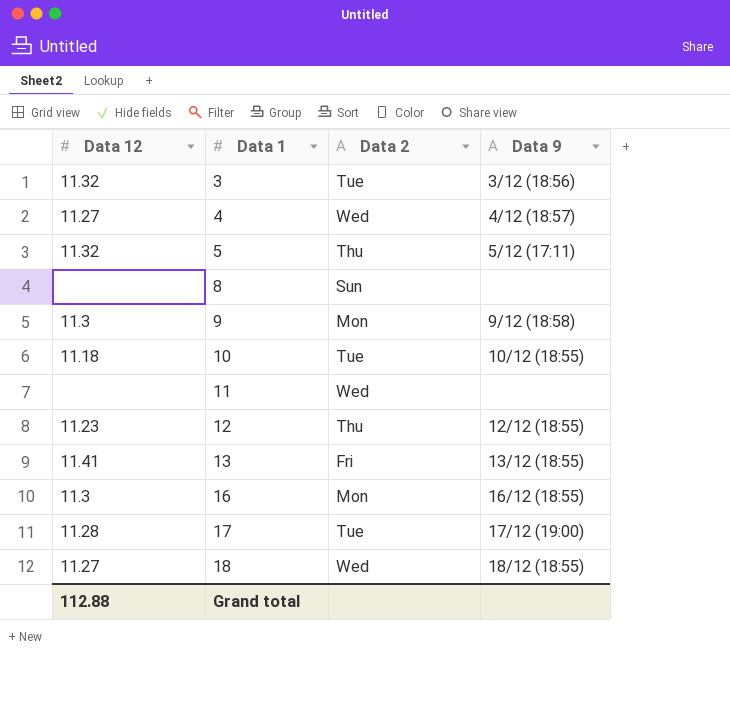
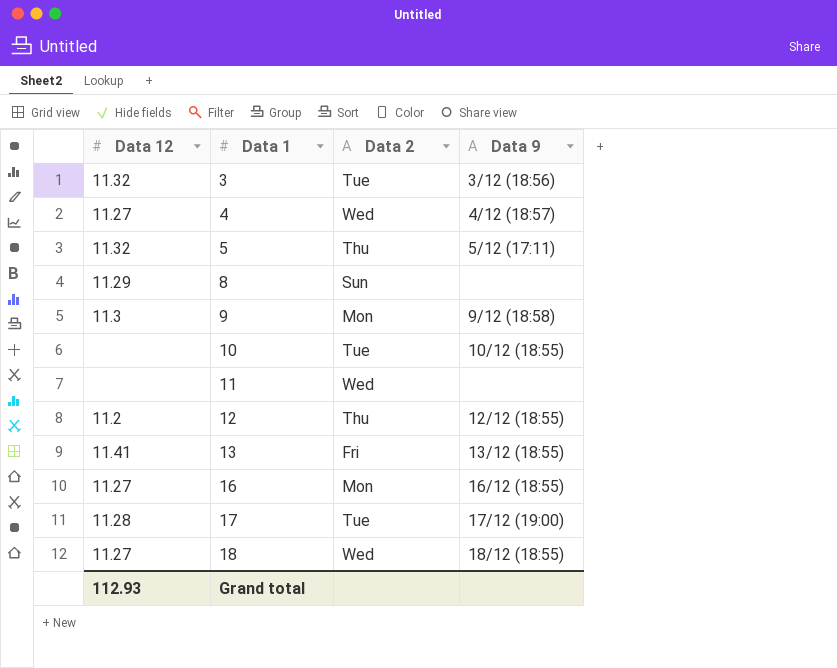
8 | Data 12: none -> 11.29
10 | Data 12: 11.18 -> none
12 | Data 12: 11.23 -> 11.2
16 | Data 12: 11.3 -> 11.27
Grand total | Data 12: 112.88 -> 112.93

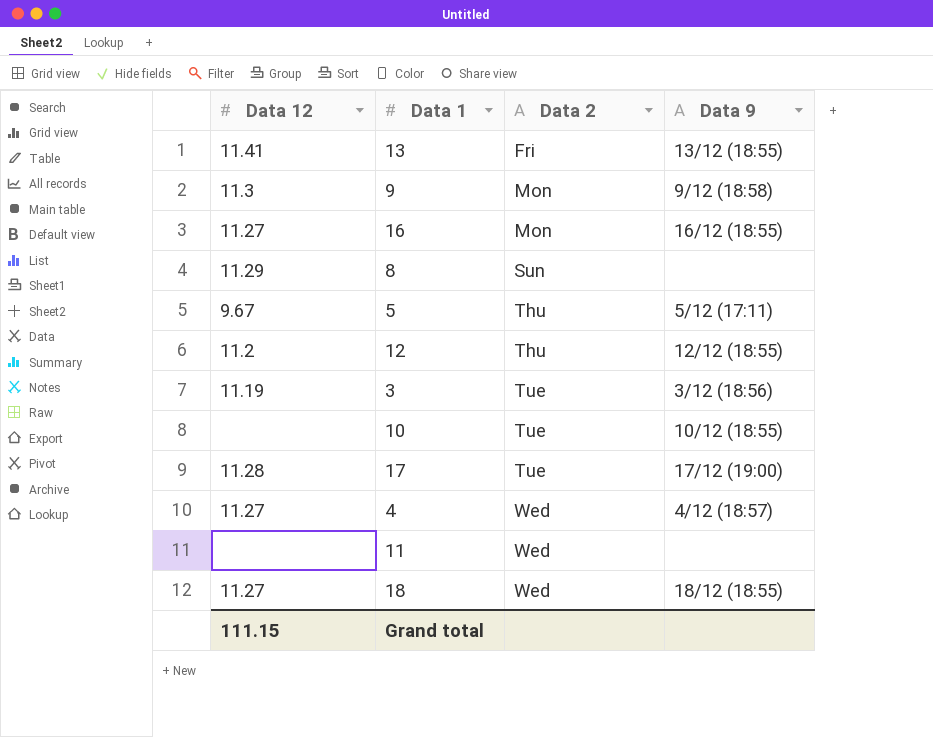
row order: Data 1 ascending -> Data 2 ascending
5 | Data 12: 11.32 -> 9.67
3 | Data 12: 11.32 -> 11.19
Grand total | Data 12: 112.93 -> 111.15

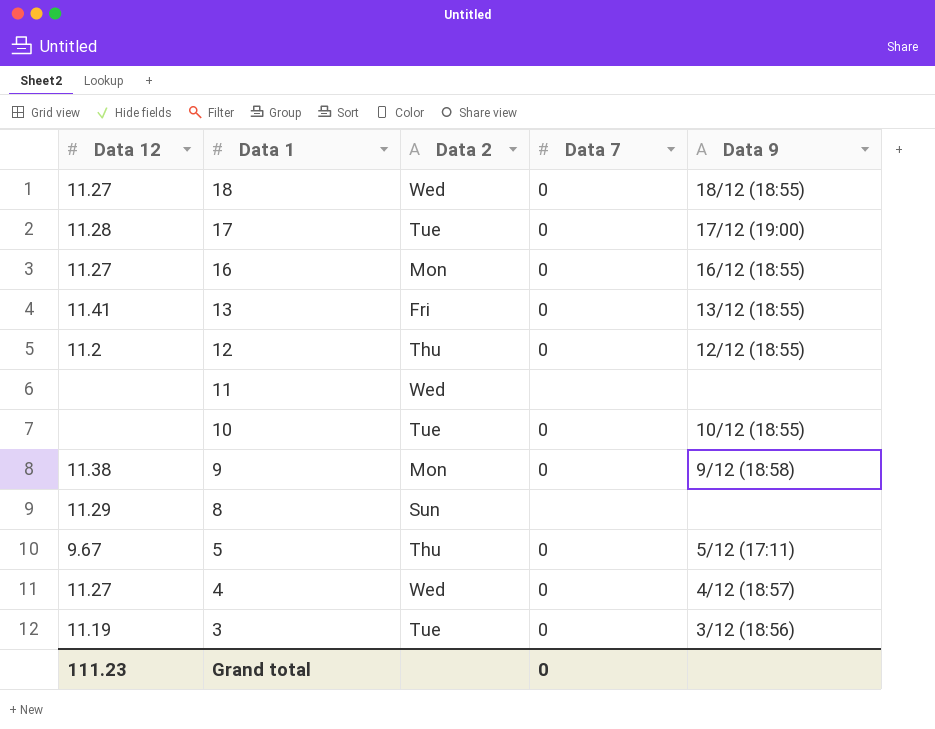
row order: Data 2 ascending -> Data 1 descending
column Data 7 | position: none -> 4
9 | Data 12: 11.3 -> 11.38
Grand total | Data 12: 111.15 -> 111.23

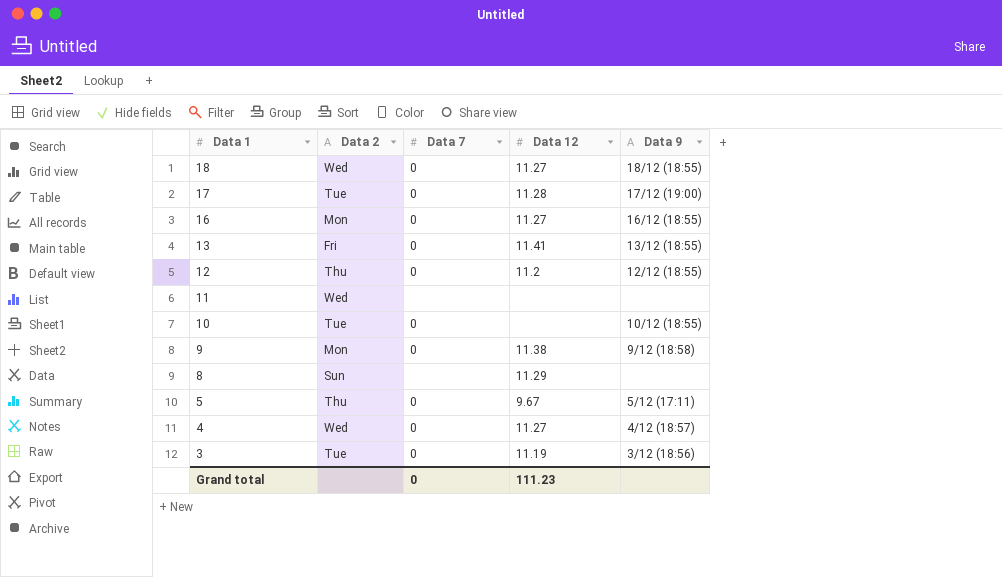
column Data 12 | position: 1 -> 4

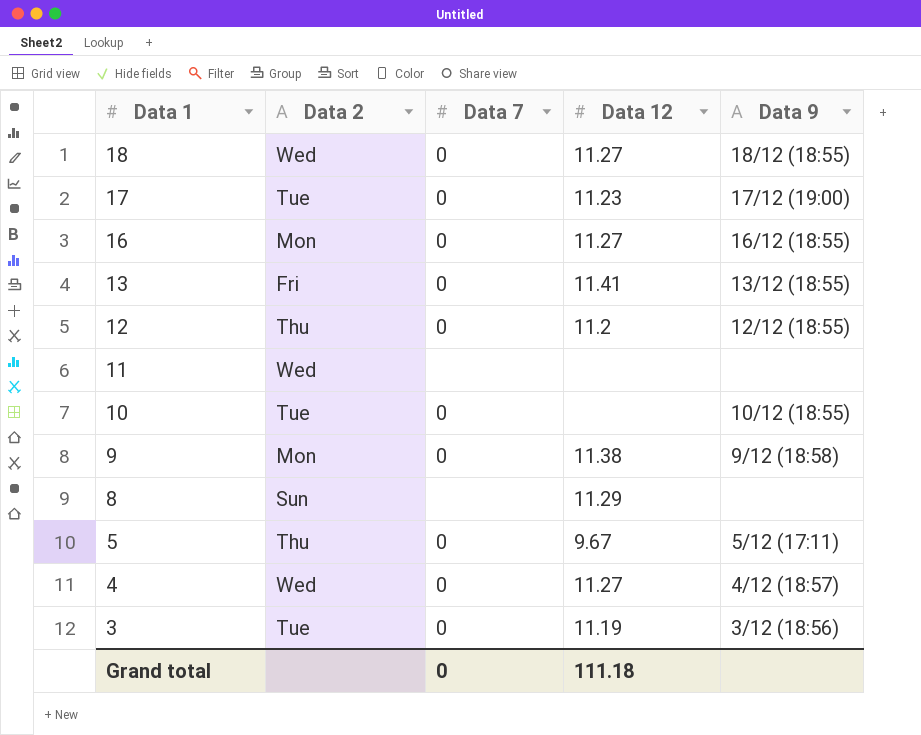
17 | Data 12: 11.28 -> 11.23
Grand total | Data 12: 111.23 -> 111.18

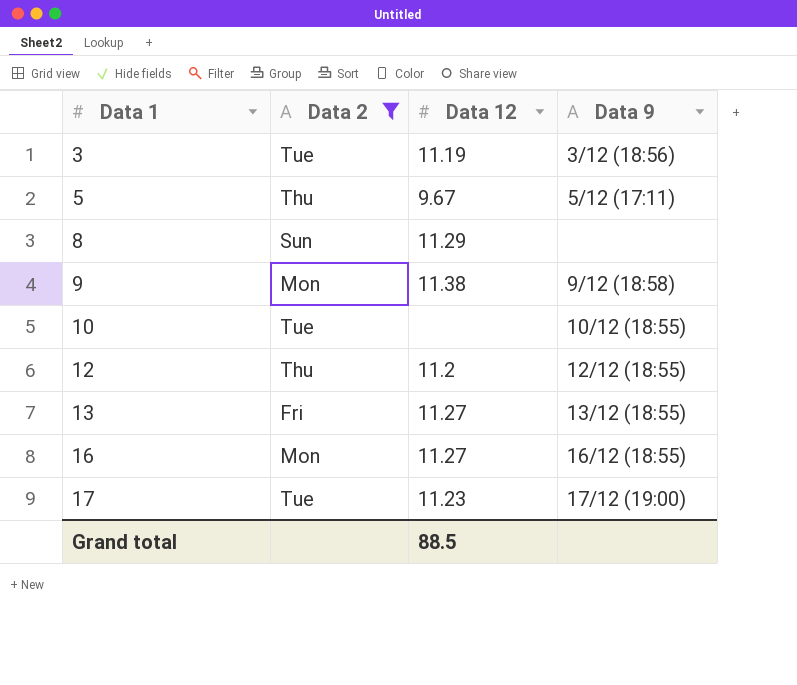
filter: none -> Data 2 != Wed
row order: Data 1 descending -> Data 1 ascending
column Data 7 | position: 3 -> none
13 | Data 12: 11.41 -> 11.27
Grand total | Data 12: 111.18 -> 88.5

